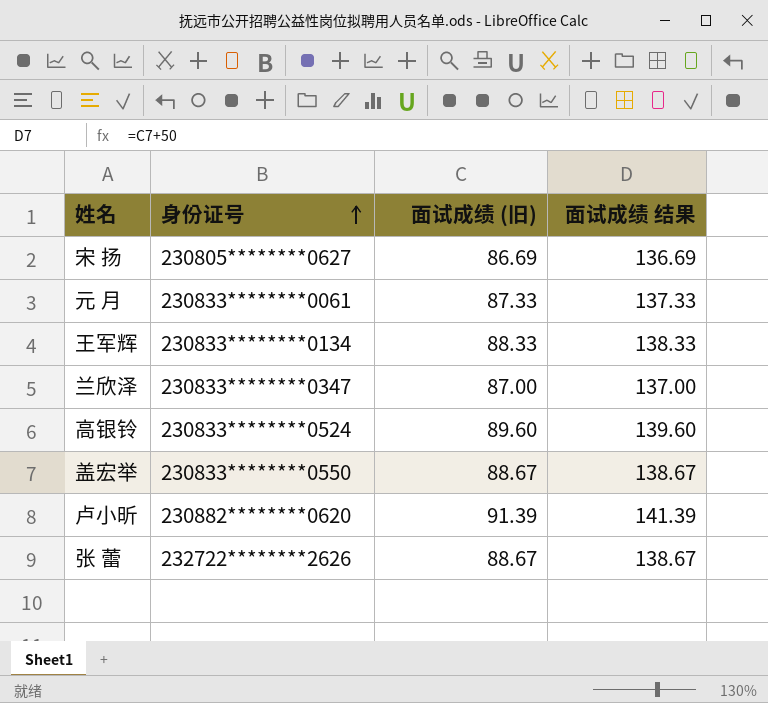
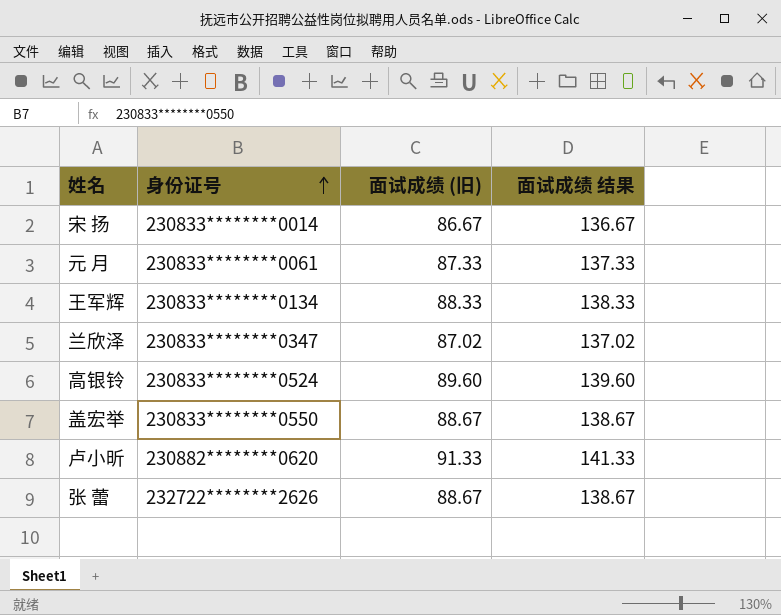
宋 扬 | 身份证号: 230805********0627 -> 230833********0014
宋 扬 | 面试成绩 (旧): 86.69 -> 86.67
宋 扬 | 面试成绩 结果: 136.69 -> 136.67
兰欣泽 | 面试成绩 (旧): 87.00 -> 87.02
兰欣泽 | 面试成绩 结果: 137.00 -> 137.02
卢小昕 | 面试成绩 (旧): 91.39 -> 91.33
卢小昕 | 面试成绩 结果: 141.39 -> 141.33

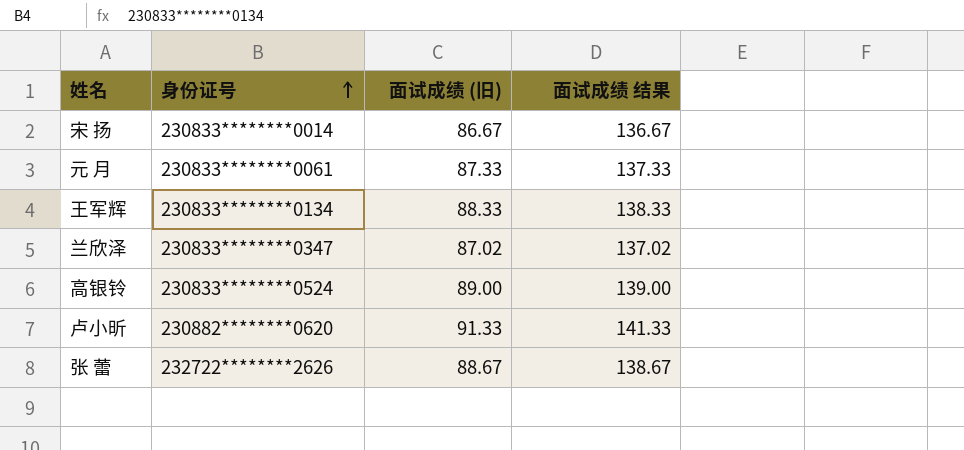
row 盖宏举: 230833********0550 | 88.67 | 138.67 -> none
高银铃 | 面试成绩 (旧): 89.60 -> 89.00
高银铃 | 面试成绩 结果: 139.60 -> 139.00

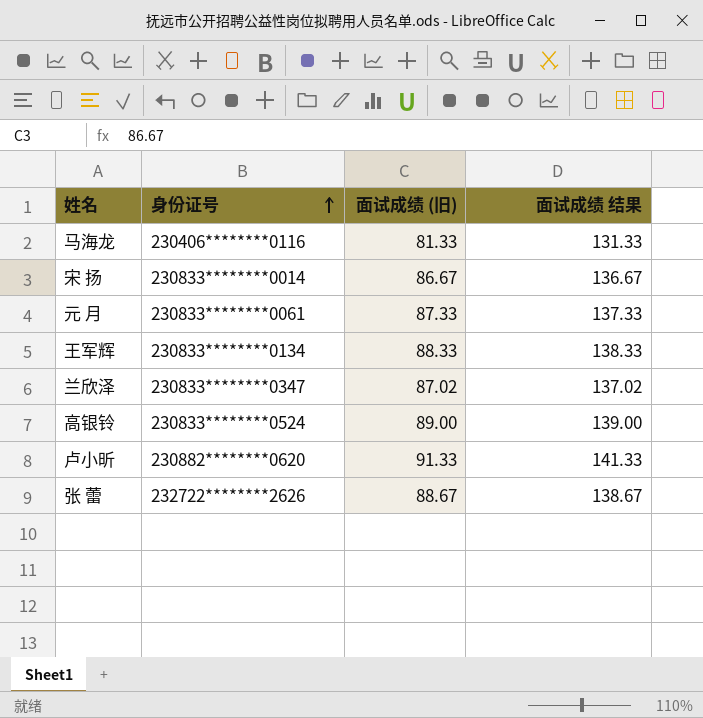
row 马海龙: none -> 230406********0116 | 81.33 | 131.33

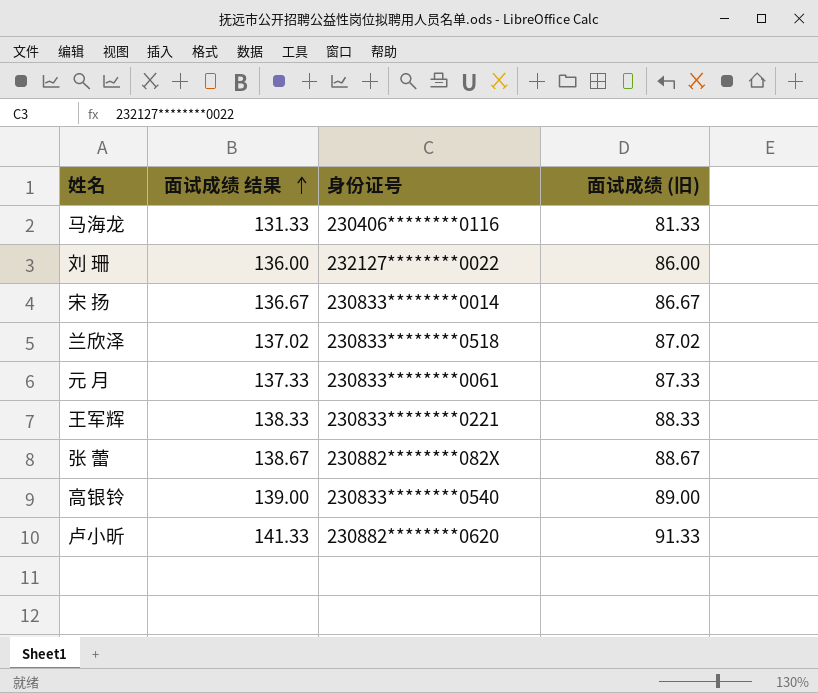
row order: 身份证号 ascending -> 面试成绩 结果 ascending
column 面试成绩 结果 | position: 4 -> 2
row 刘 珊: none -> 136.00 | 232127********0022 | 86.00
兰欣泽 | 身份证号: 230833********0347 -> 230833********0518
王军辉 | 身份证号: 230833********0134 -> 230833********0221
张 蕾 | 身份证号: 232722********2626 -> 230882********082X
高银铃 | 身份证号: 230833********0524 -> 230833********0540

